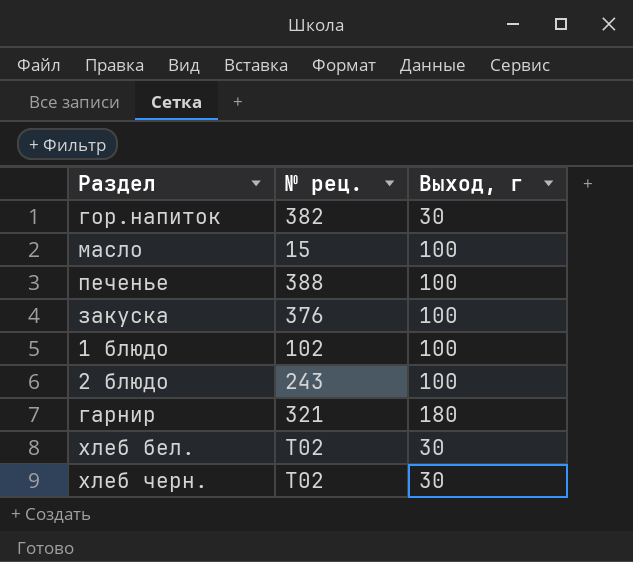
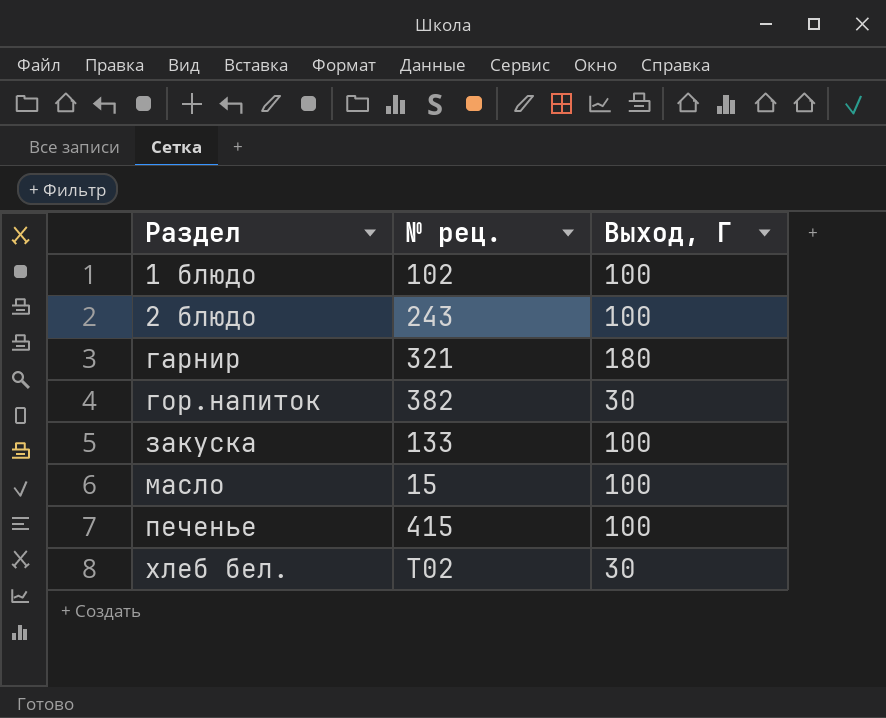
row order: none -> Раздел ascending
column name: Выход, г -> Выход, Г
row хлеб черн.: Т02 | 30 -> none
закуска | № рец.: 376 -> 133
печенье | № рец.: 388 -> 415

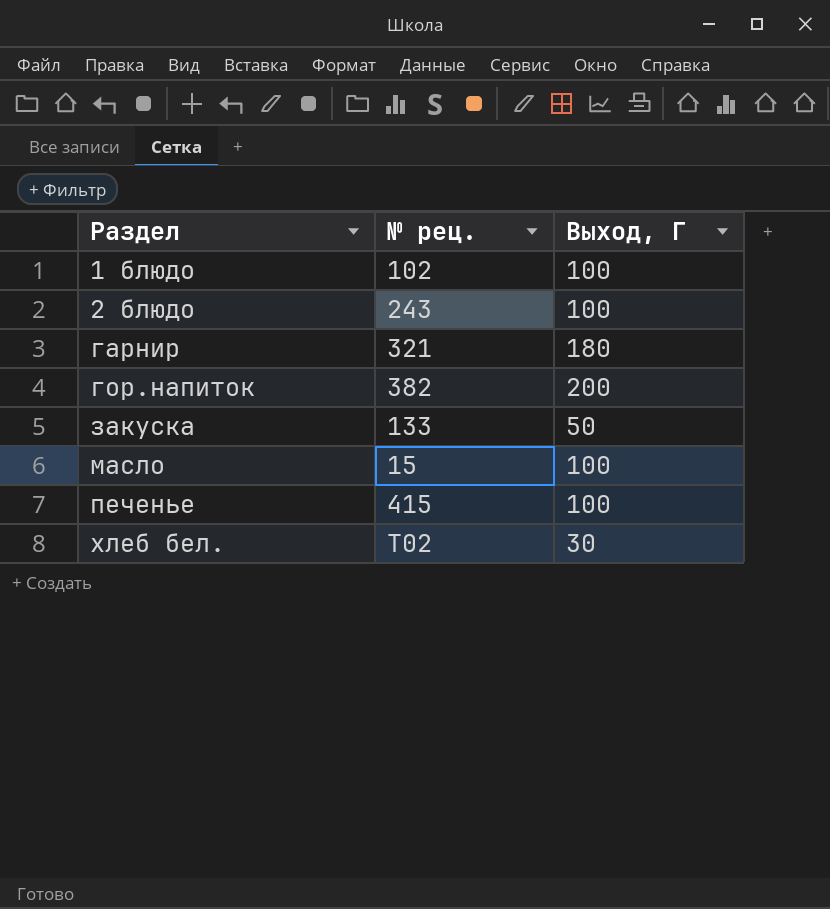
гор.напиток | Выход, Г: 30 -> 200
закуска | Выход, Г: 100 -> 50

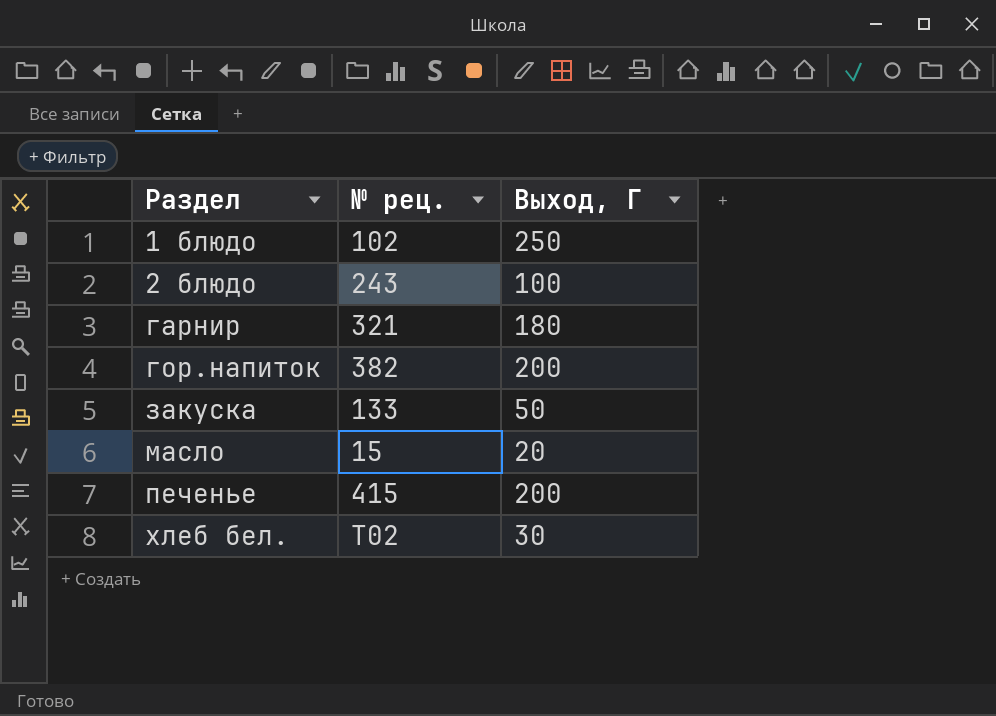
1 блюдо | Выход, Г: 100 -> 250
масло | Выход, Г: 100 -> 20
печенье | Выход, Г: 100 -> 200

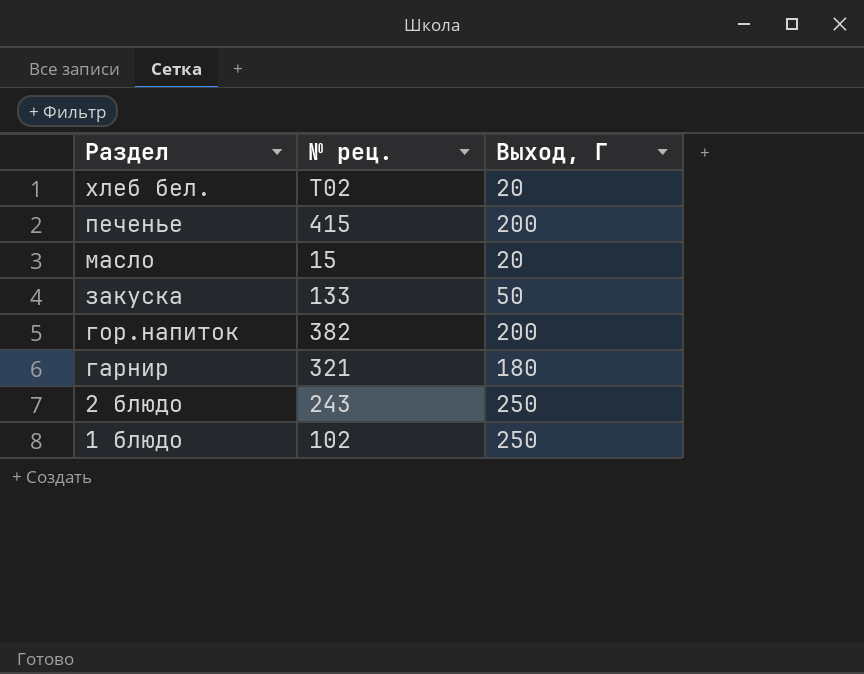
row order: Раздел ascending -> Раздел descending
хлеб бел. | Выход, Г: 30 -> 20
2 блюдо | Выход, Г: 100 -> 250

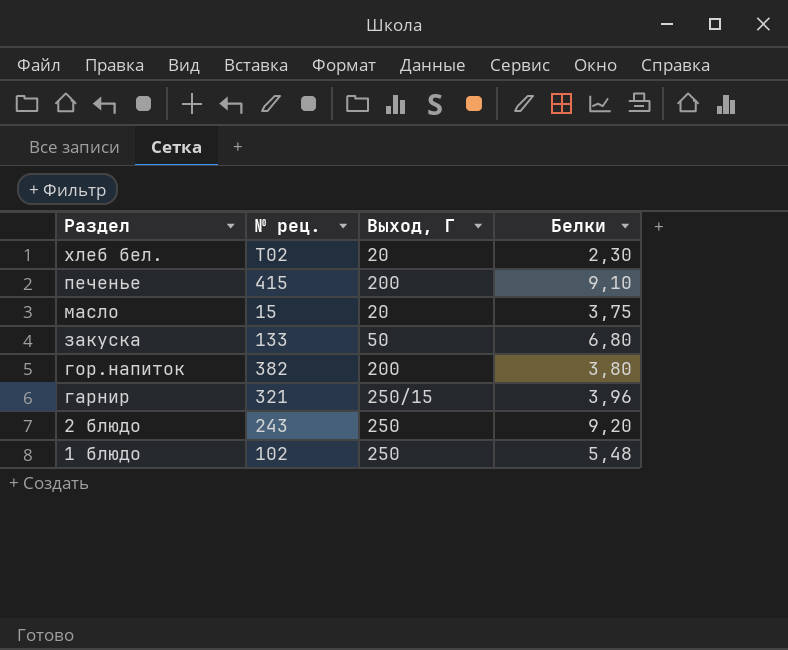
column Белки | position: none -> 4
гарнир | Выход, Г: 180 -> 250/15

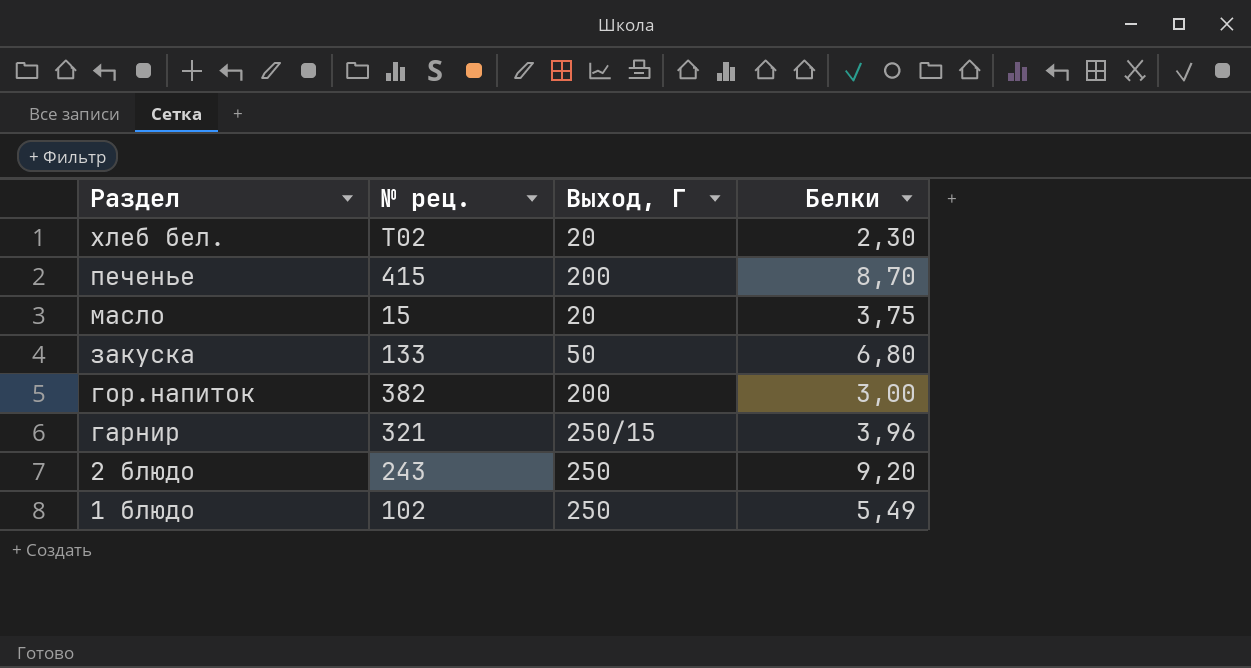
печенье | Белки: 9,10 -> 8,70
гор.напиток | Белки: 3,80 -> 3,00
1 блюдо | Белки: 5,48 -> 5,49

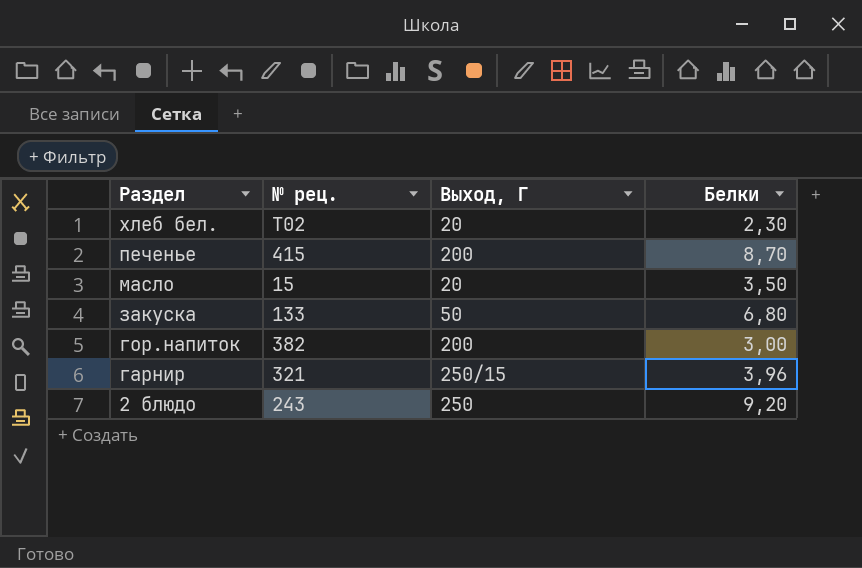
row 1 блюдо: 102 | 250 | 5,49 -> none
масло | Белки: 3,75 -> 3,50

